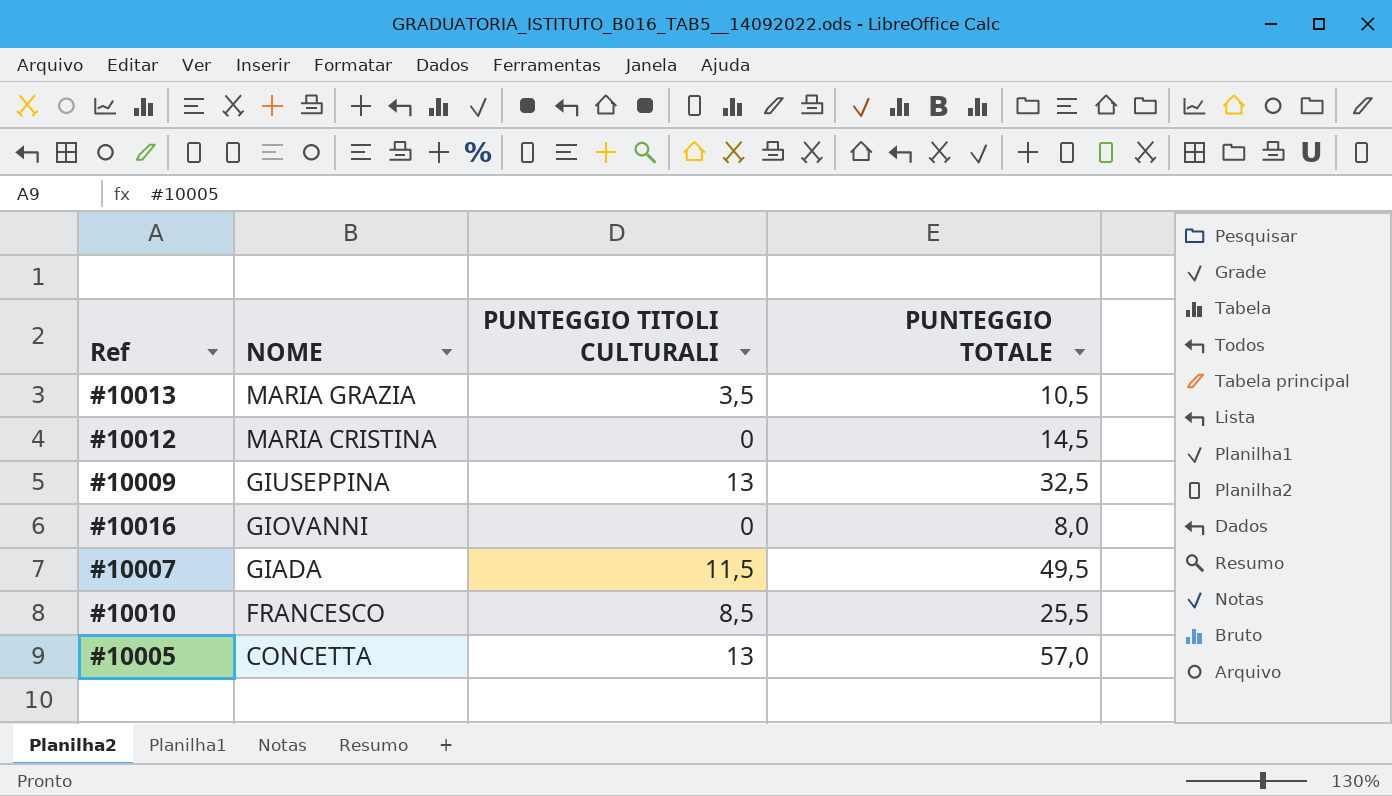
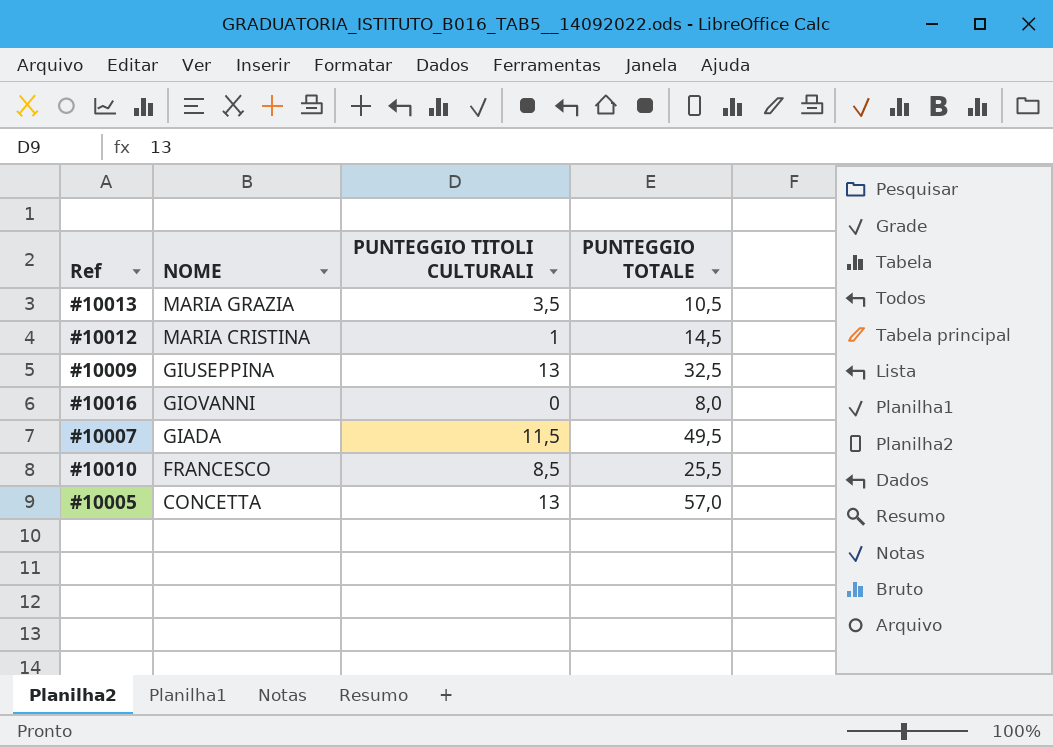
#10012 | PUNTEGGIO TITOLI CULTURALI: 0 -> 1

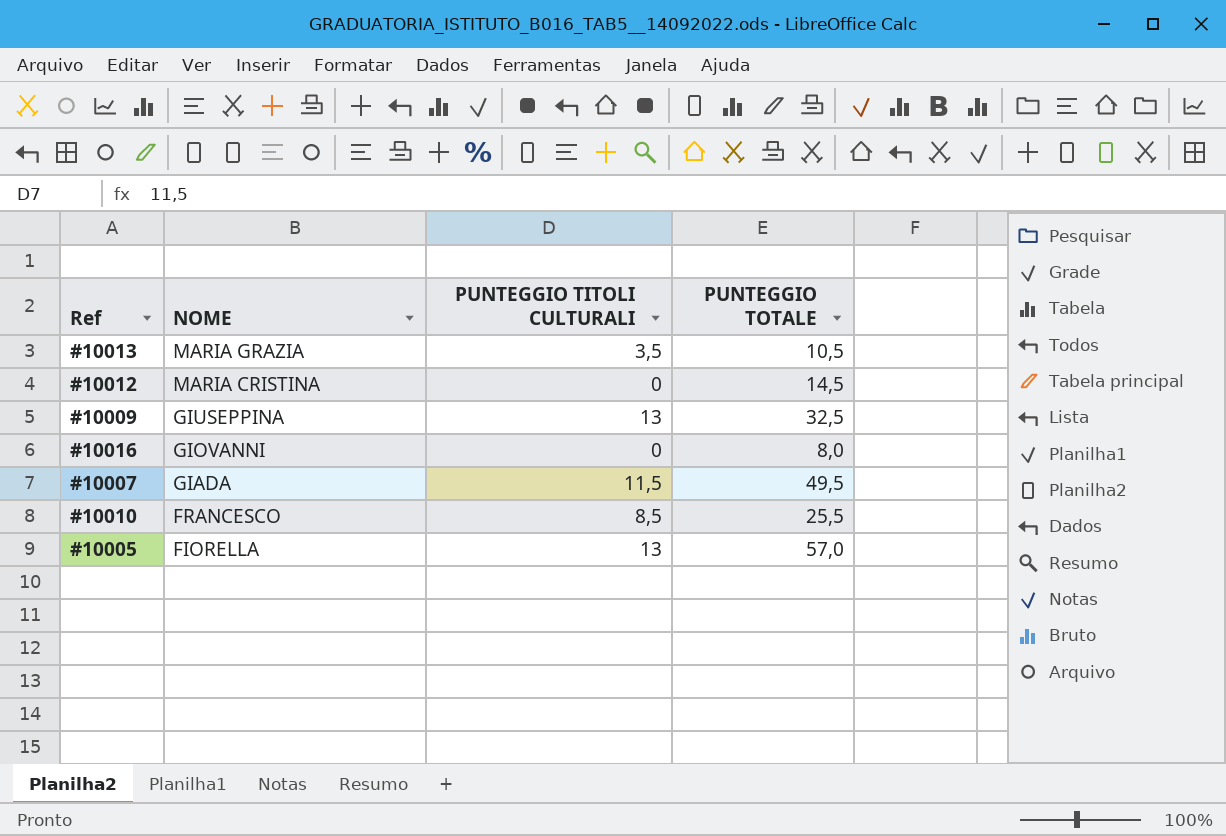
#10012 | PUNTEGGIO TITOLI CULTURALI: 1 -> 0
#10005 | NOME: CONCETTA -> FIORELLA

